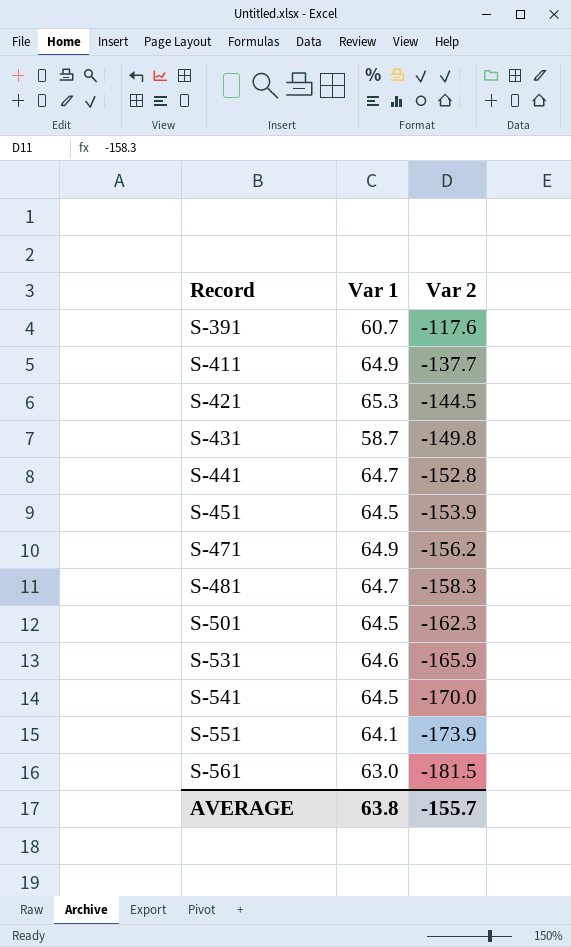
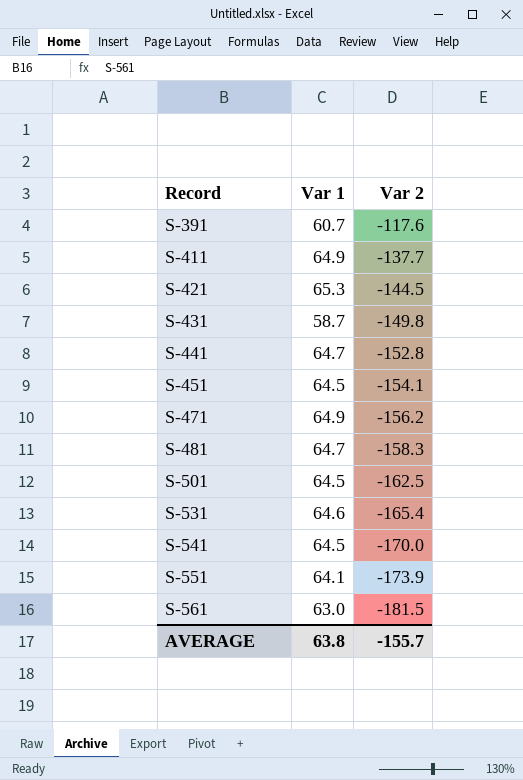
S-451 | Var 2: -153.9 -> -154.1
S-501 | Var 2: -162.3 -> -162.5
S-531 | Var 2: -165.9 -> -165.4

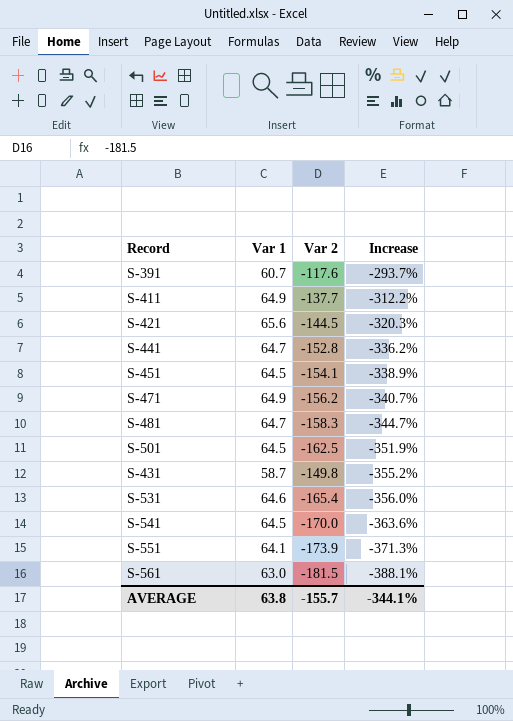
row order: Record ascending -> Increase descending
column Increase | formula: none -> ([Var 2] - [Var 1]) / [Var 1]
S-421 | Var 1: 65.3 -> 65.6

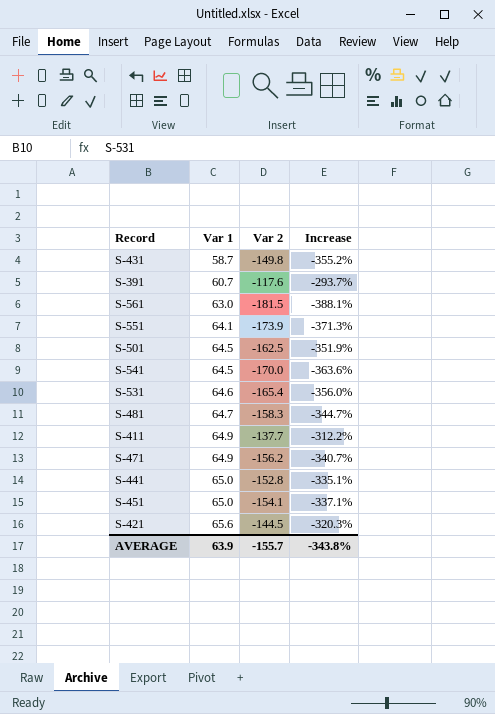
row order: Increase descending -> Var 1 ascending
S-441 | Var 1: 64.7 -> 65.0
S-441 | Increase: -336.2% -> -335.1%
S-451 | Var 1: 64.5 -> 65.0
S-451 | Increase: -338.9% -> -337.1%
AVERAGE | Var 1: 63.8 -> 63.9
AVERAGE | Increase: -344.1% -> -343.8%

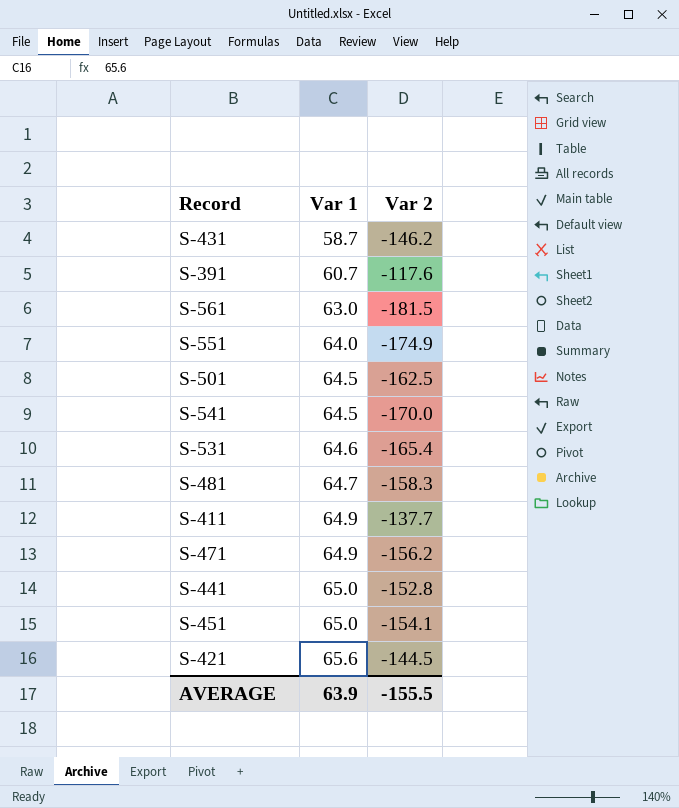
column Increase | formula: ([Var 2] - [Var 1]) / [Var 1] -> none
S-431 | Var 2: -149.8 -> -146.2
S-551 | Var 1: 64.1 -> 64.0
S-551 | Var 2: -173.9 -> -174.9
AVERAGE | Var 2: -155.7 -> -155.5

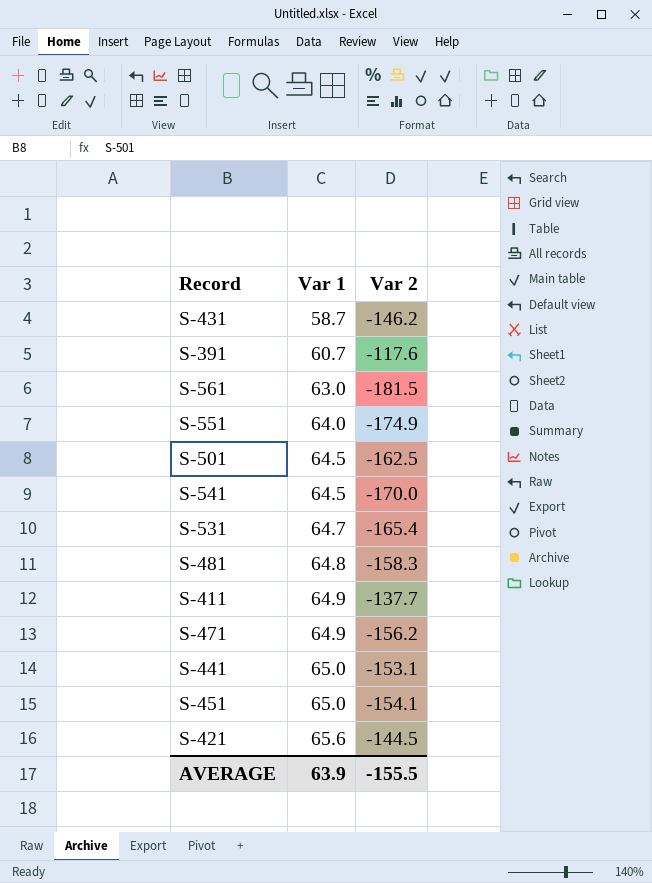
S-531 | Var 1: 64.6 -> 64.7
S-481 | Var 1: 64.7 -> 64.8
S-441 | Var 2: -152.8 -> -153.1

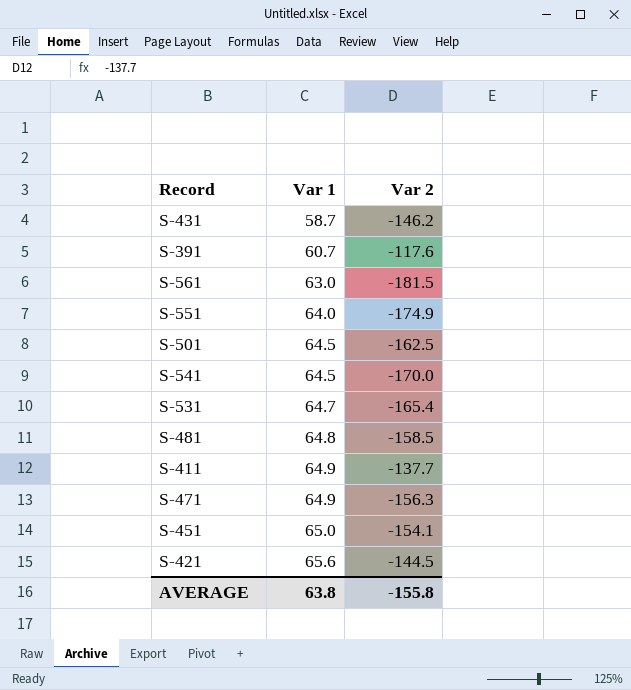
row S-441: 65.0 | -153.1 -> none
S-481 | Var 2: -158.3 -> -158.5
S-471 | Var 2: -156.2 -> -156.3
AVERAGE | Var 1: 63.9 -> 63.8
AVERAGE | Var 2: -155.5 -> -155.8

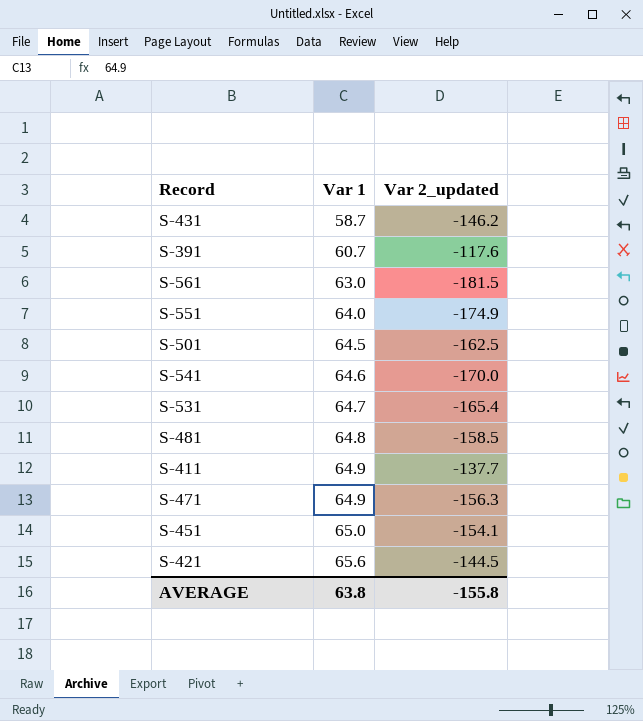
column name: Var 2 -> Var 2_updated
S-541 | Var 1: 64.5 -> 64.6

